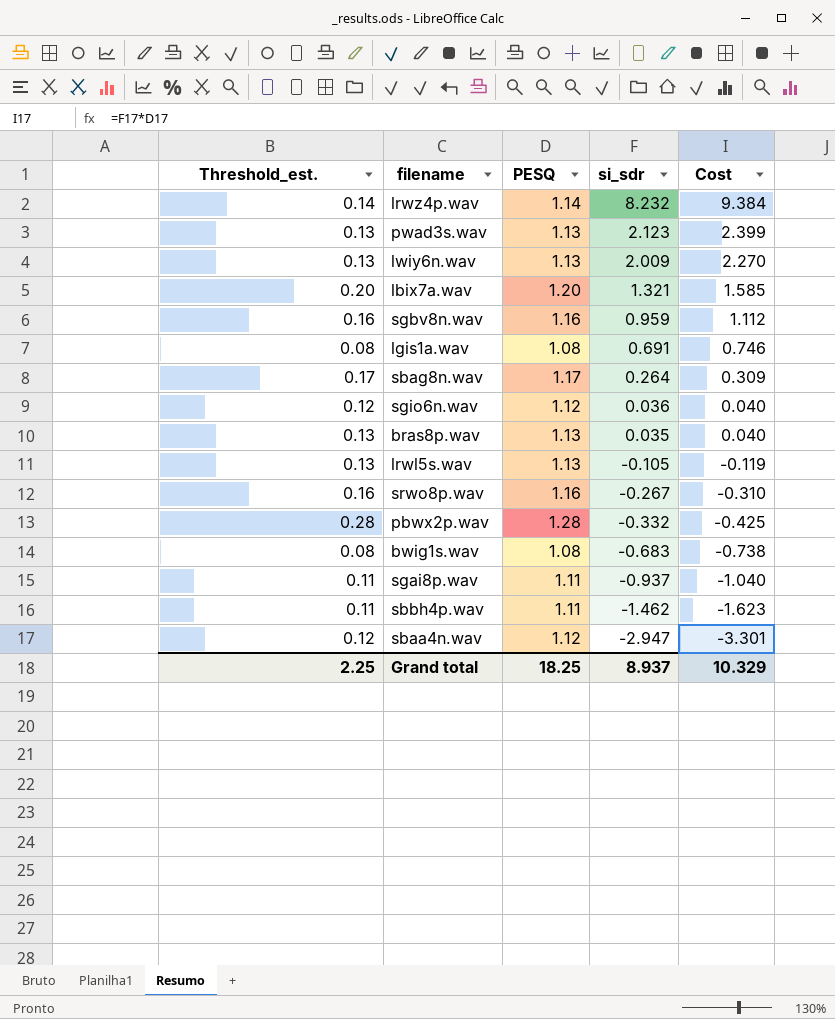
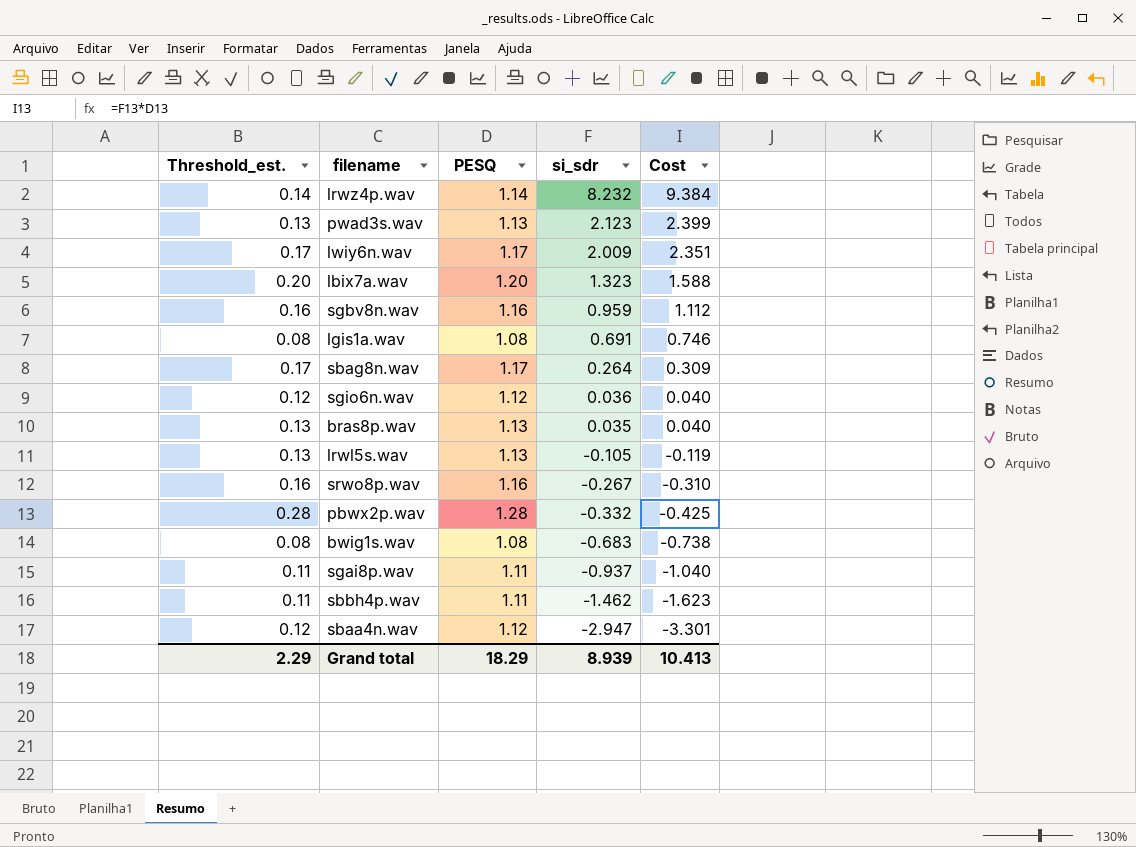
lwiy6n.wav | Threshold_est.: 0.13 -> 0.17
lwiy6n.wav | PESQ: 1.13 -> 1.17
lwiy6n.wav | Cost: 2.270 -> 2.351
lbix7a.wav | si_sdr: 1.321 -> 1.323
lbix7a.wav | Cost: 1.585 -> 1.588
Grand total | Threshold_est.: 2.25 -> 2.29
Grand total | PESQ: 18.25 -> 18.29
Grand total | si_sdr: 8.937 -> 8.939
Grand total | Cost: 10.329 -> 10.413

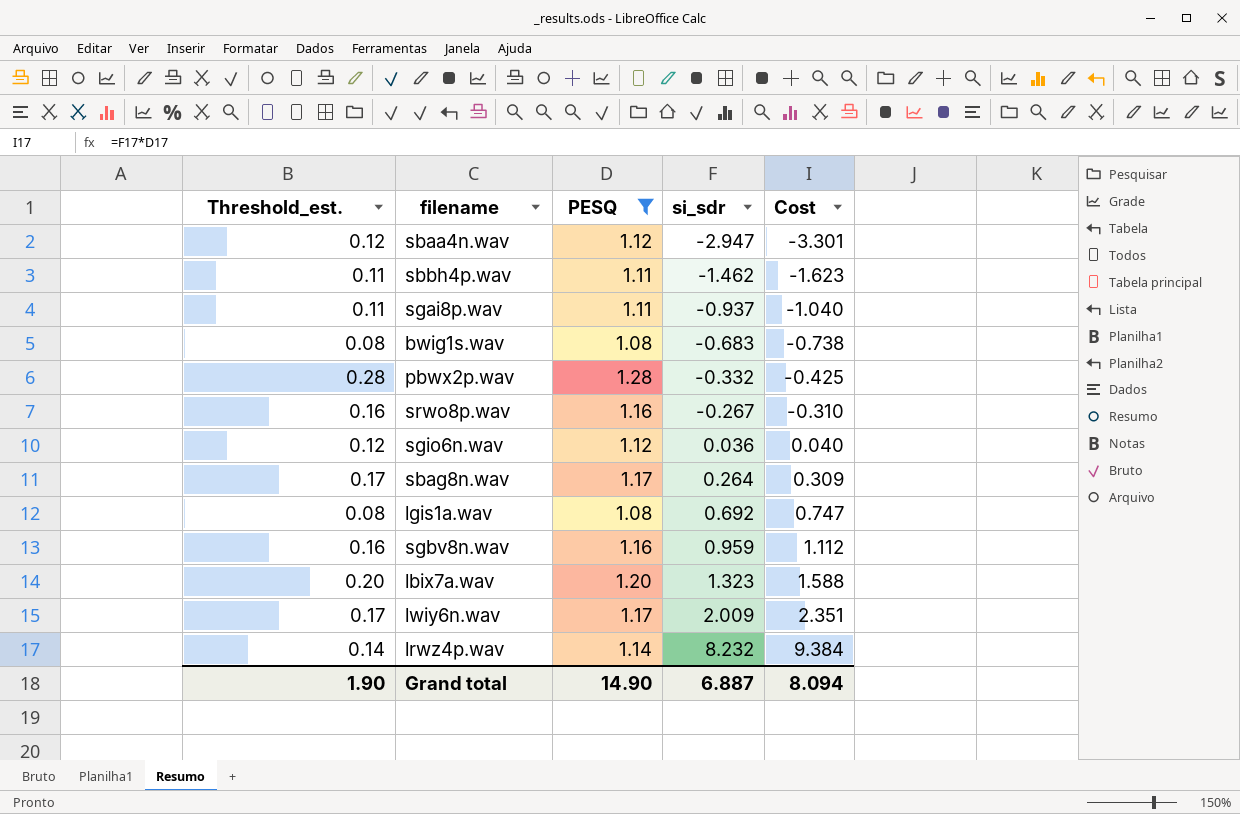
filter: none -> PESQ != 1.13
row order: si_sdr descending -> si_sdr ascending
lgis1a.wav | si_sdr: 0.691 -> 0.692
lgis1a.wav | Cost: 0.746 -> 0.747
Grand total | Threshold_est.: 2.29 -> 1.90
Grand total | PESQ: 18.29 -> 14.90
Grand total | si_sdr: 8.939 -> 6.887
Grand total | Cost: 10.413 -> 8.094

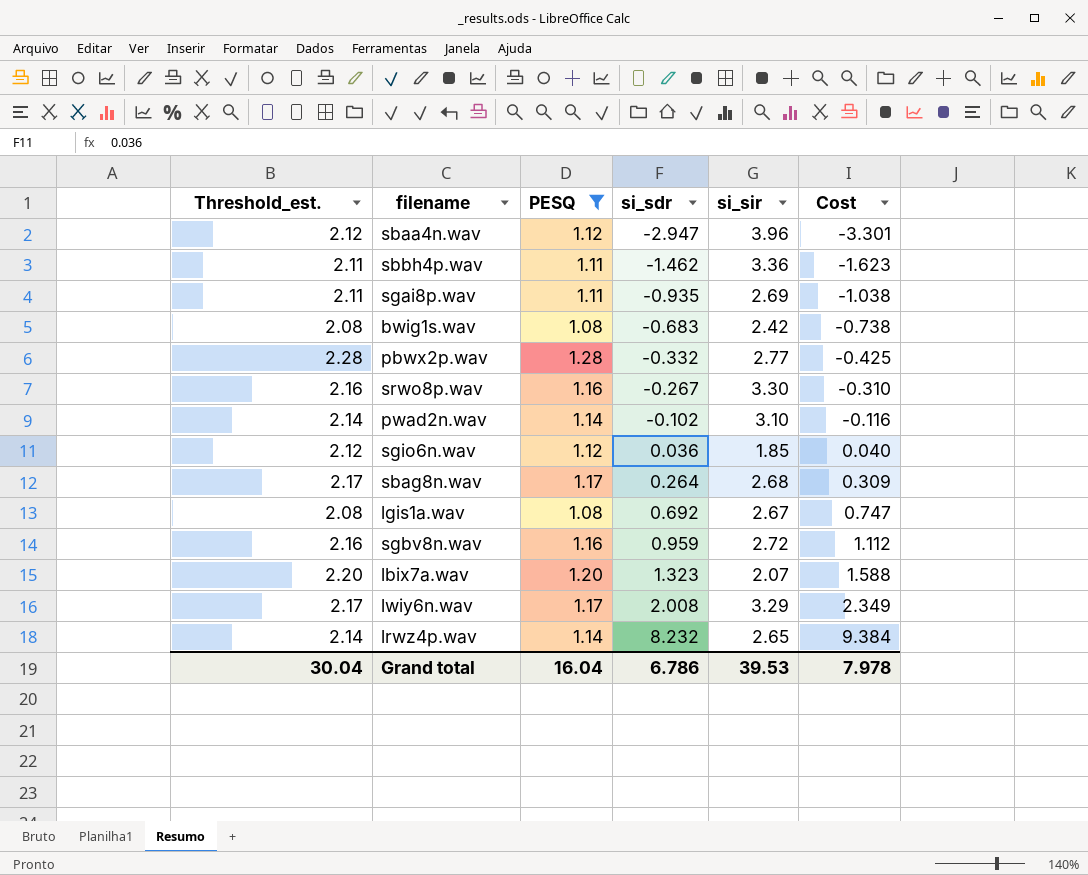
column Threshold_est. | formula: [PESQ] - 1 -> [PESQ] + 1
column si_sir | position: none -> 5
sgai8p.wav | si_sdr: -0.937 -> -0.935
sgai8p.wav | Cost: -1.040 -> -1.038
row pwad2n.wav: none -> 2.14 | 1.14 | -0.102 | 3.10 | -0.116
lwiy6n.wav | si_sdr: 2.009 -> 2.008
lwiy6n.wav | Cost: 2.351 -> 2.349
Grand total | Threshold_est.: 1.90 -> 30.04
Grand total | PESQ: 14.90 -> 16.04
Grand total | si_sdr: 6.887 -> 6.786
Grand total | Cost: 8.094 -> 7.978

